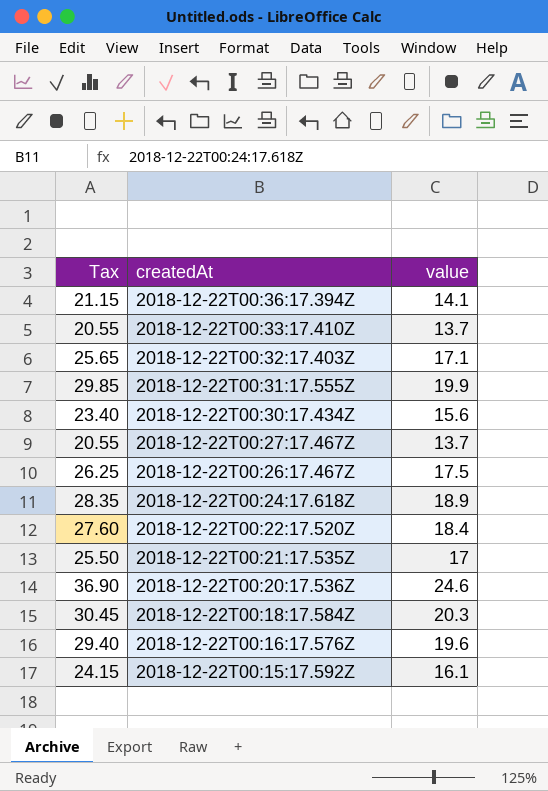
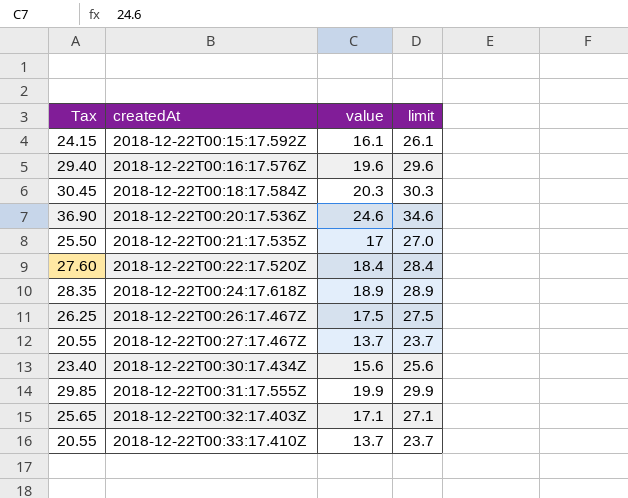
row order: createdAt descending -> createdAt ascending
column limit | formula: none -> [value] + 10
row 2018-12-22T00:36:17.394Z: 21.15 | 14.1 -> none

